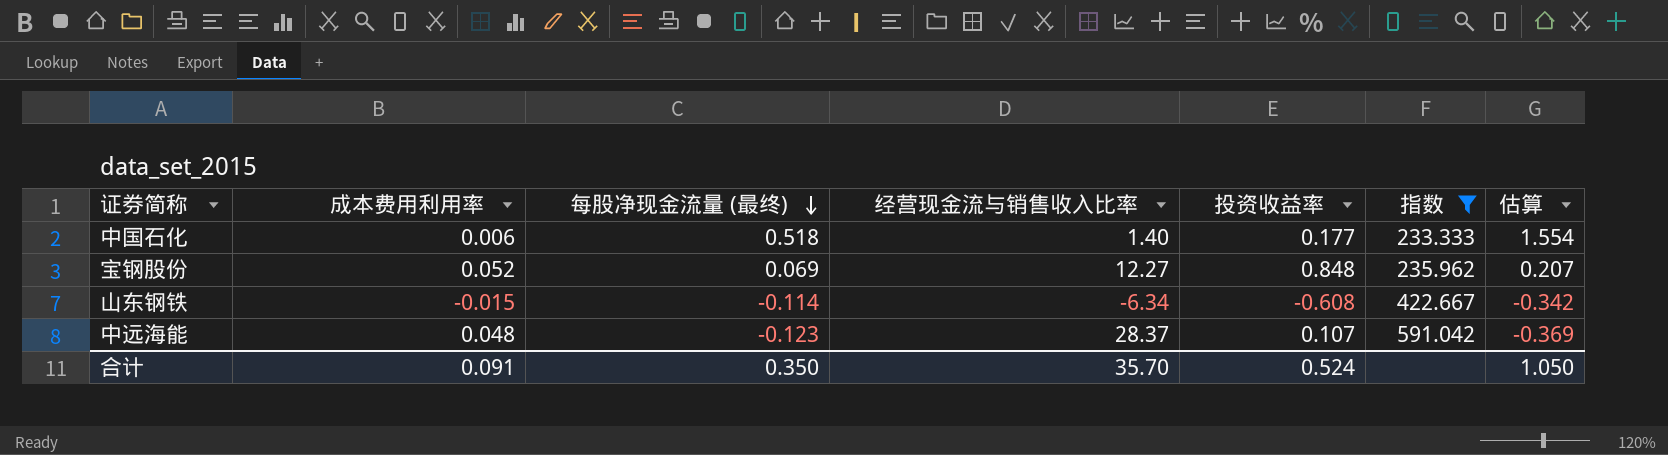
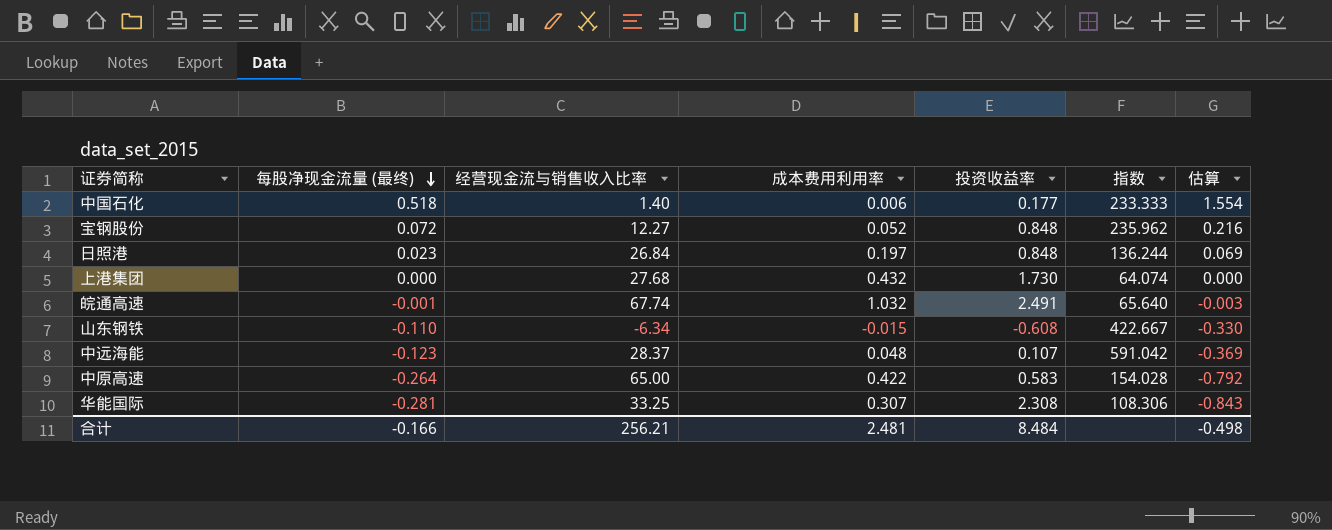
filter: 指数 >= 233.333 -> none
column 成本费用利用率 | position: 2 -> 4
宝钢股份 | 每股净现金流量 (最终): 0.069 -> 0.072
宝钢股份 | 估算: 0.207 -> 0.216
山东钢铁 | 每股净现金流量 (最终): -0.114 -> -0.110
山东钢铁 | 估算: -0.342 -> -0.330
合计 | 每股净现金流量 (最终): 0.350 -> -0.166
合计 | 经营现金流与销售收入比率: 35.70 -> 256.21
合计 | 成本费用利用率: 0.091 -> 2.481
合计 | 投资收益率: 0.524 -> 8.484
合计 | 估算: 1.050 -> -0.498

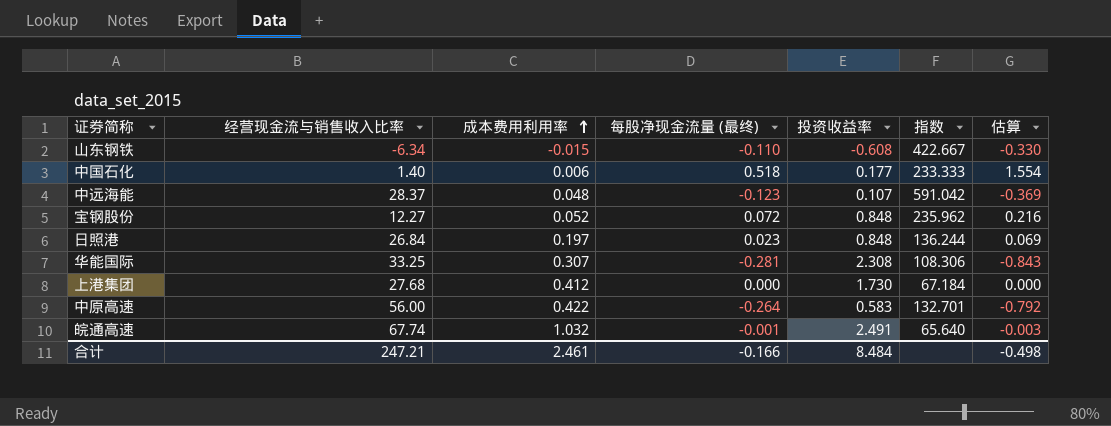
row order: 每股净现金流量 (最终) descending -> 成本费用利用率 ascending
column 每股净现金流量 (最终) | position: 2 -> 4
上港集团 | 成本费用利用率: 0.432 -> 0.412
上港集团 | 指数: 64.074 -> 67.184
中原高速 | 经营现金流与销售收入比率: 65.00 -> 56.00
中原高速 | 指数: 154.028 -> 132.701
合计 | 经营现金流与销售收入比率: 256.21 -> 247.21
合计 | 成本费用利用率: 2.481 -> 2.461

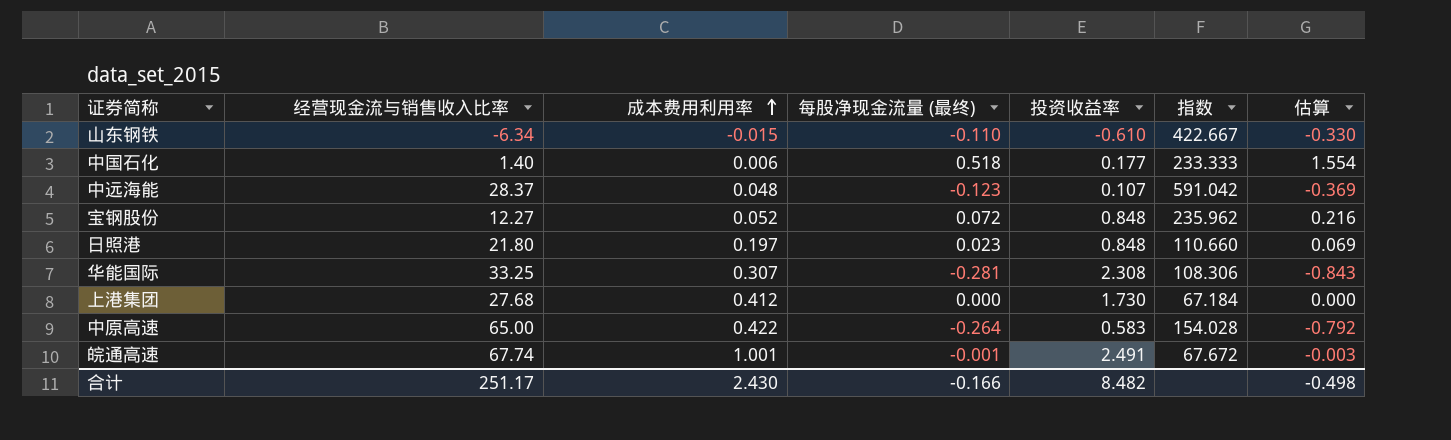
山东钢铁 | 投资收益率: -0.608 -> -0.610
日照港 | 经营现金流与销售收入比率: 26.84 -> 21.80
日照港 | 指数: 136.244 -> 110.660
中原高速 | 经营现金流与销售收入比率: 56.00 -> 65.00
中原高速 | 指数: 132.701 -> 154.028
皖通高速 | 成本费用利用率: 1.032 -> 1.001
皖通高速 | 指数: 65.640 -> 67.672
合计 | 经营现金流与销售收入比率: 247.21 -> 251.17
合计 | 成本费用利用率: 2.461 -> 2.430
合计 | 投资收益率: 8.484 -> 8.482

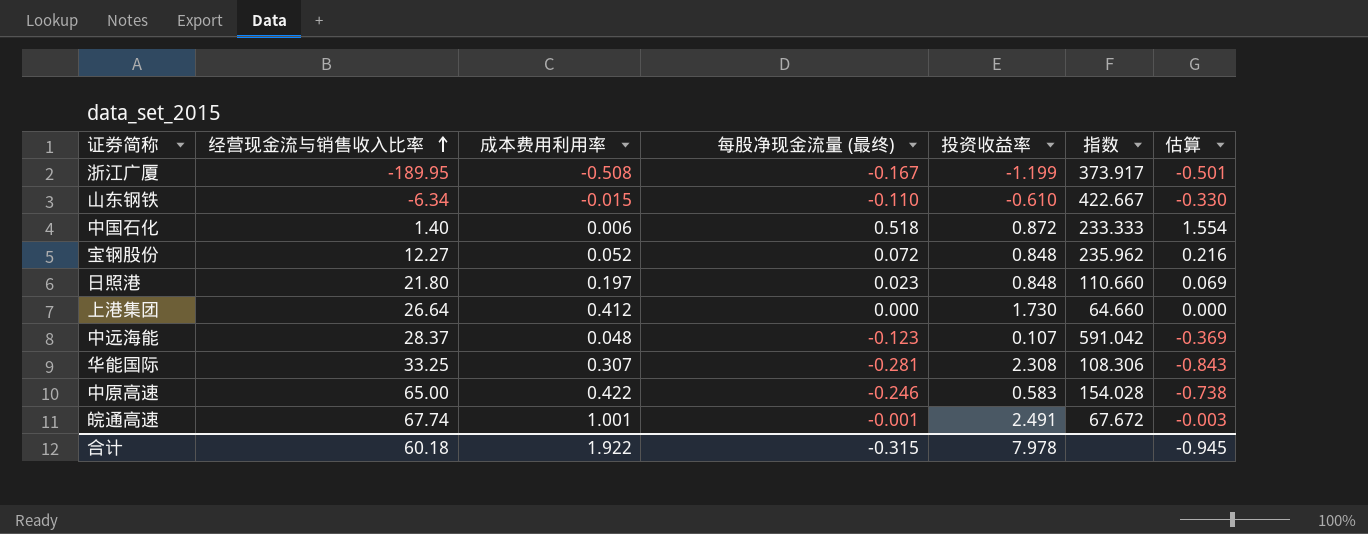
row order: 成本费用利用率 ascending -> 经营现金流与销售收入比率 ascending
row 浙江广厦: none -> -189.95 | -0.508 | -0.167 | -1.199 | 373.917 | -0.501
中国石化 | 投资收益率: 0.177 -> 0.872
上港集团 | 经营现金流与销售收入比率: 27.68 -> 26.64
上港集团 | 指数: 67.184 -> 64.660
中原高速 | 每股净现金流量 (最终): -0.264 -> -0.246
中原高速 | 估算: -0.792 -> -0.738
合计 | 经营现金流与销售收入比率: 251.17 -> 60.18
合计 | 成本费用利用率: 2.430 -> 1.922
合计 | 每股净现金流量 (最终): -0.166 -> -0.315
合计 | 投资收益率: 8.482 -> 7.978
合计 | 估算: -0.498 -> -0.945

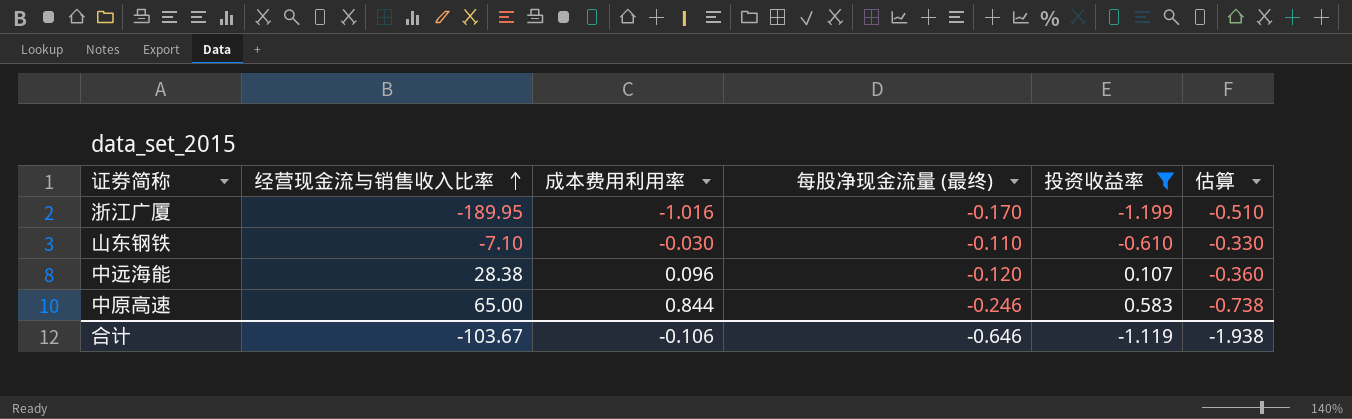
filter: none -> 投资收益率 <= 0.583
column 指数 | formula: [经营现金流与销售收入比率] / [成本费用利用率] -> none
浙江广厦 | 成本费用利用率: -0.508 -> -1.016
浙江广厦 | 每股净现金流量 (最终): -0.167 -> -0.170
浙江广厦 | 估算: -0.501 -> -0.510
山东钢铁 | 经营现金流与销售收入比率: -6.34 -> -7.10
山东钢铁 | 成本费用利用率: -0.015 -> -0.030
中远海能 | 经营现金流与销售收入比率: 28.37 -> 28.38
中远海能 | 成本费用利用率: 0.048 -> 0.096
中远海能 | 每股净现金流量 (最终): -0.123 -> -0.120
中远海能 | 估算: -0.369 -> -0.360
中原高速 | 成本费用利用率: 0.422 -> 0.844
合计 | 经营现金流与销售收入比率: 60.18 -> -103.67
合计 | 成本费用利用率: 1.922 -> -0.106
合计 | 每股净现金流量 (最终): -0.315 -> -0.646
合计 | 投资收益率: 7.978 -> -1.119
合计 | 估算: -0.945 -> -1.938

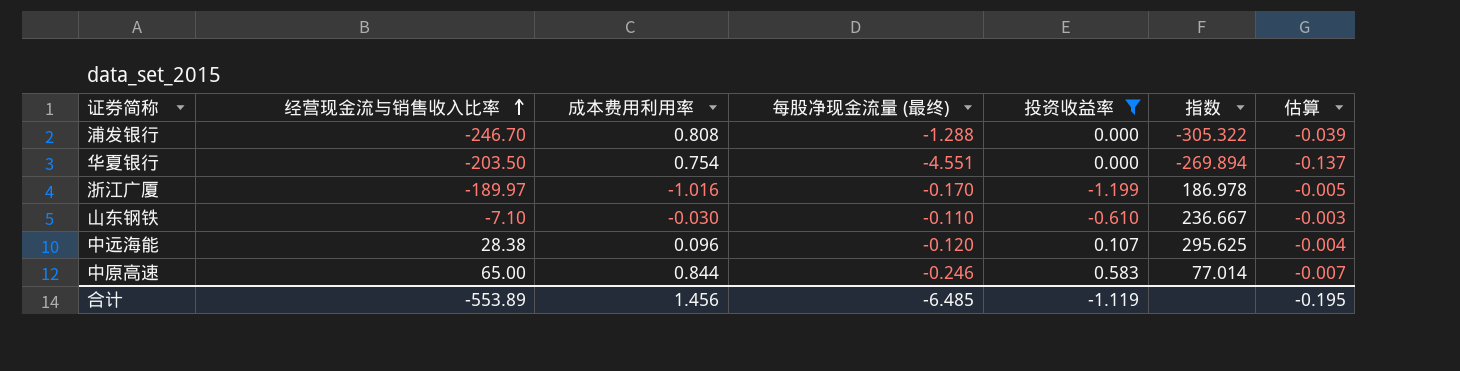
column 指数 | formula: none -> [经营现金流与销售收入比率] / [成本费用利用率]
column 估算 | formula: [每股净现金流量 (最终)] * 3 -> [每股净现金流量 (最终)] * 0.03
row 浦发银行: none -> -246.70 | 0.808 | -1.288 | 0.000 | -305.322 | -0.039
row 华夏银行: none -> -203.50 | 0.754 | -4.551 | 0.000 | -269.894 | -0.137
浙江广厦 | 经营现金流与销售收入比率: -189.95 -> -189.97
合计 | 经营现金流与销售收入比率: -103.67 -> -553.89
合计 | 成本费用利用率: -0.106 -> 1.456
合计 | 每股净现金流量 (最终): -0.646 -> -6.485
合计 | 估算: -1.938 -> -0.195

